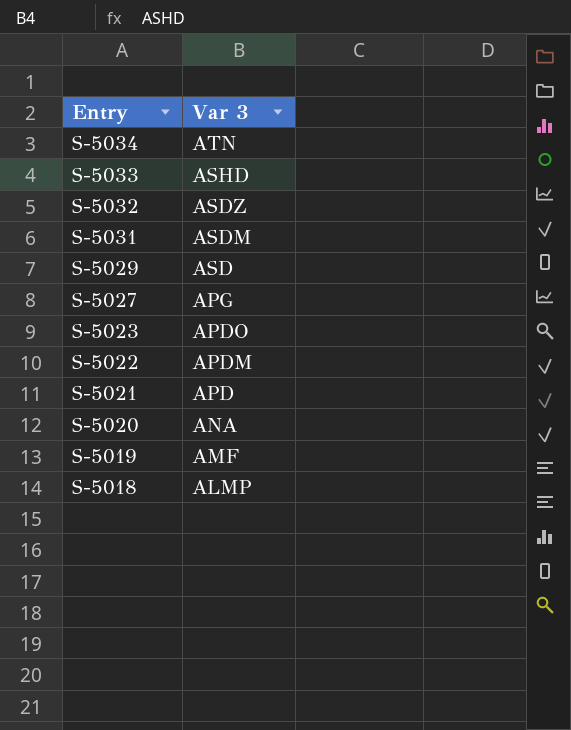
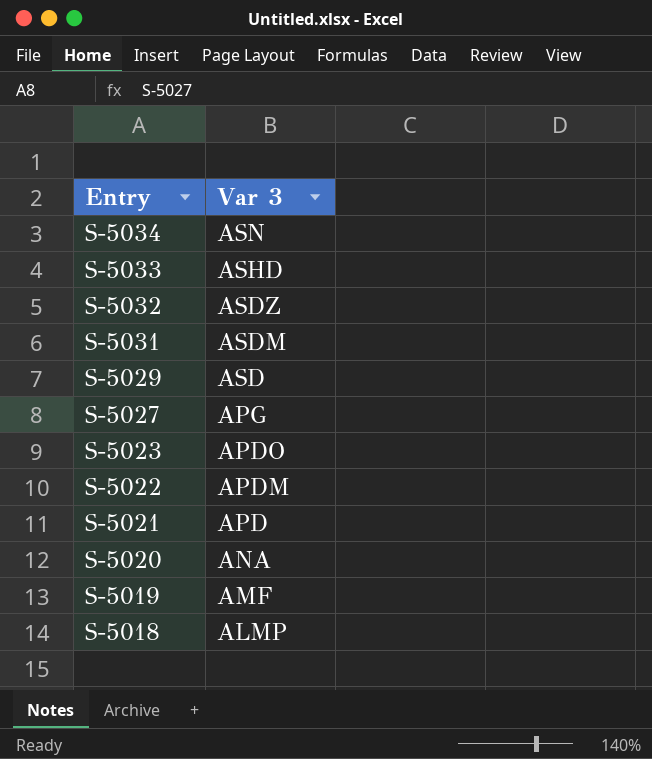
S-5034 | Var 3: ATN -> ASN

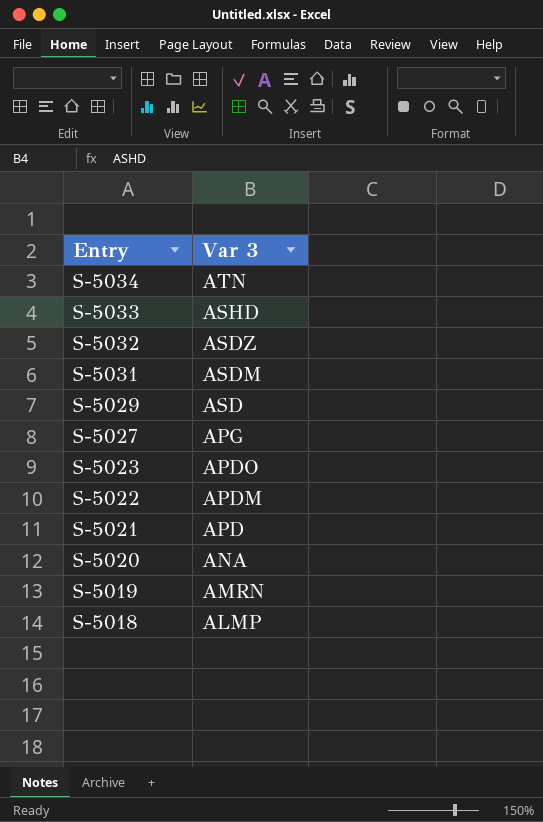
S-5034 | Var 3: ASN -> ATN
S-5019 | Var 3: AMF -> AMRN

